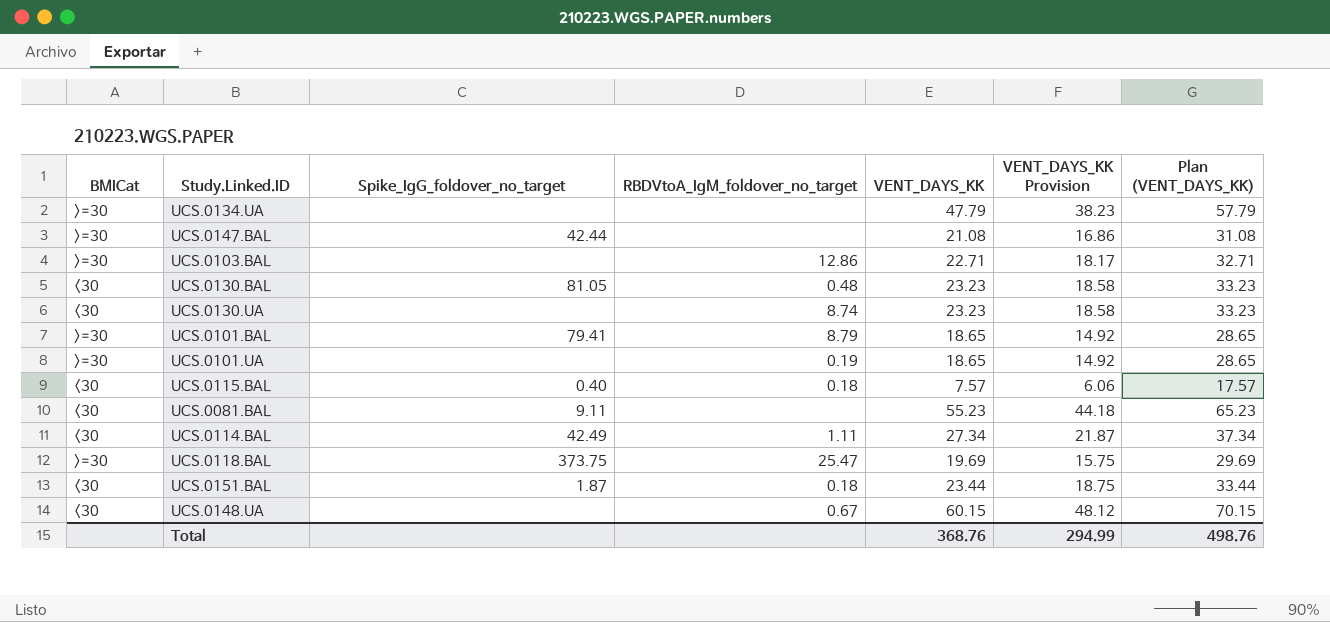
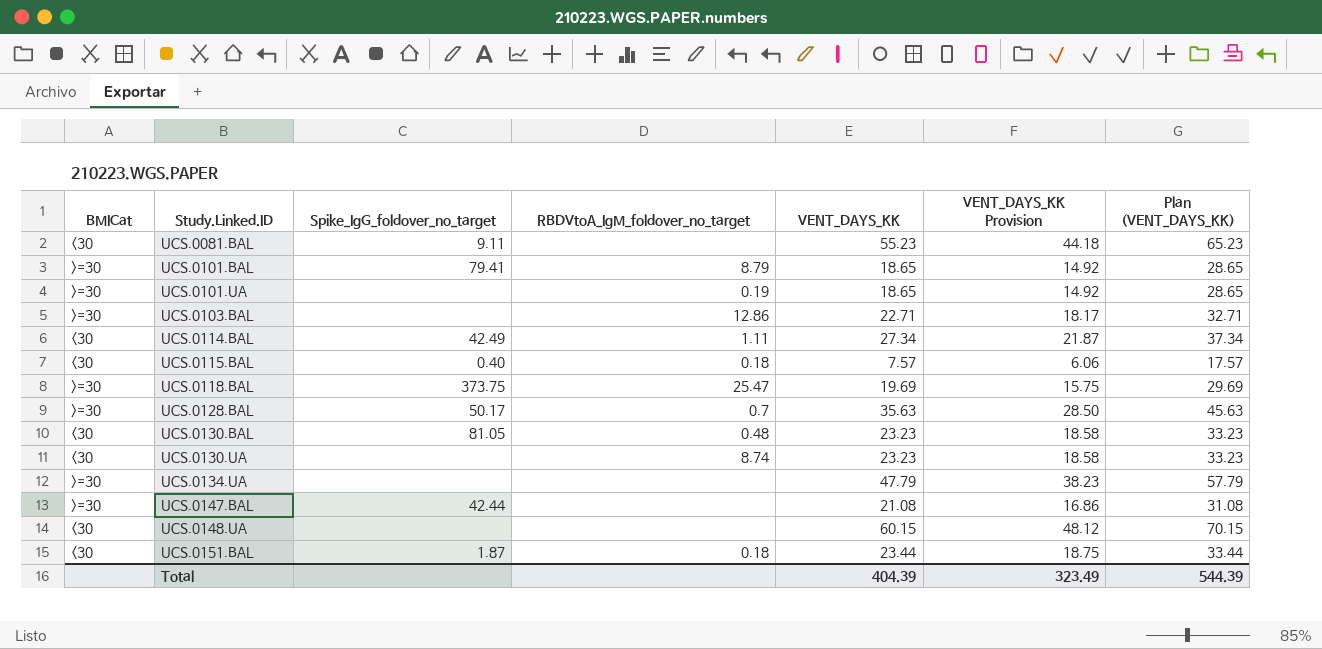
row order: none -> Study.Linked.ID ascending
row UCS.0128.BAL: none -> >=30 | 50.17 | 0.7 | 35.63 | 28.50 | 45.63
UCS.0148.UA | RBDVtoA_IgM_foldover_no_target: 0.67 -> none
Total | VENT_DAYS_KK: 368.76 -> 404.39
Total | VENT_DAYS_KK Provision: 294.99 -> 323.49
Total | Plan (VENT_DAYS_KK): 498.76 -> 544.39

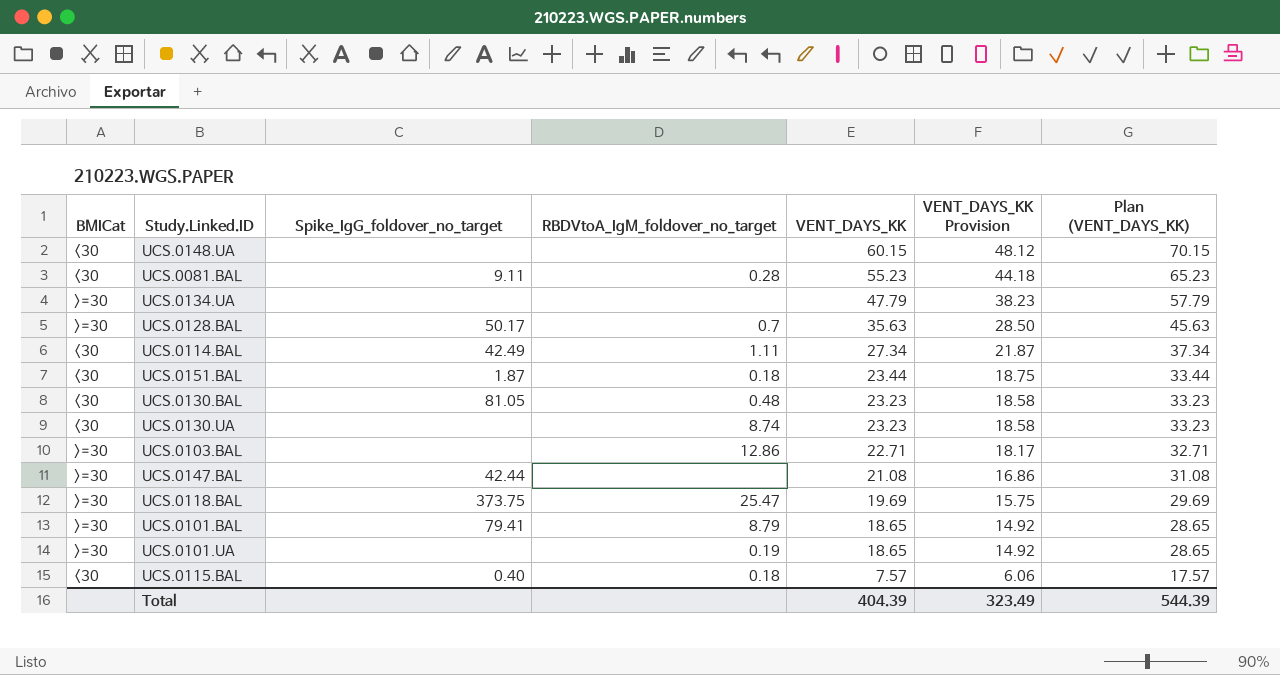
row order: Study.Linked.ID ascending -> VENT_DAYS_KK descending
UCS.0081.BAL | RBDVtoA_IgM_foldover_no_target: none -> 0.28

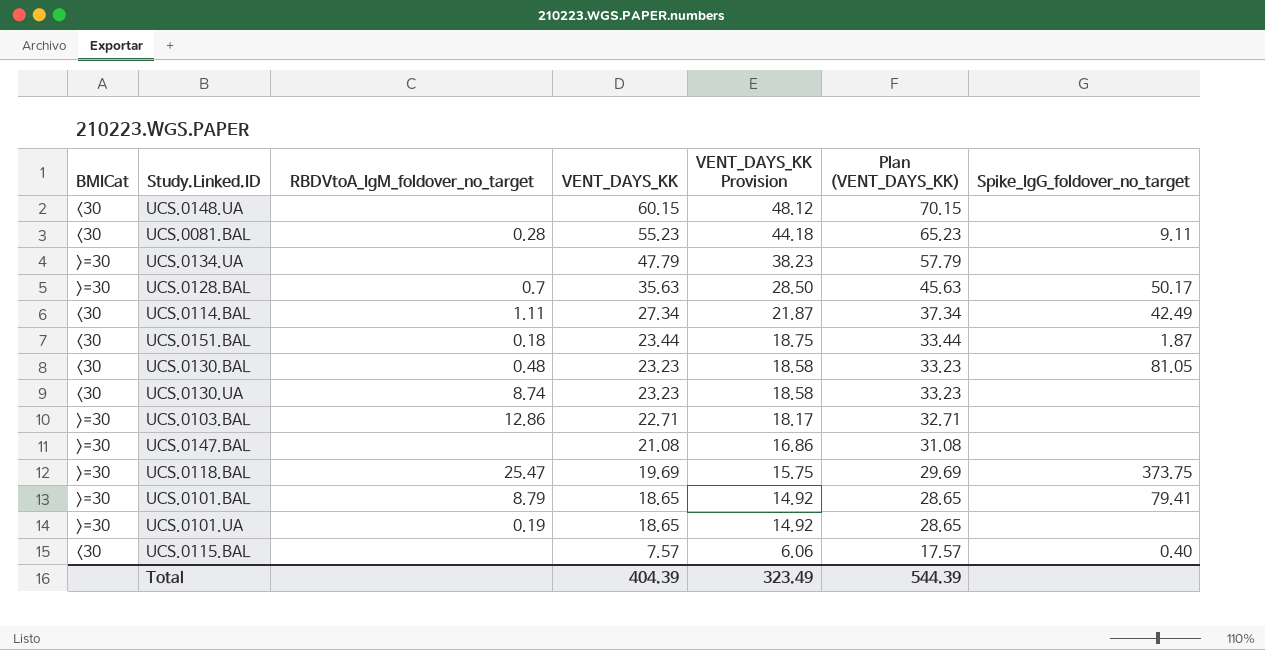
column Spike_IgG_foldover_no_target | position: 3 -> 7
UCS.0147.BAL | Spike_IgG_foldover_no_target: 42.44 -> none
UCS.0115.BAL | RBDVtoA_IgM_foldover_no_target: 0.18 -> none

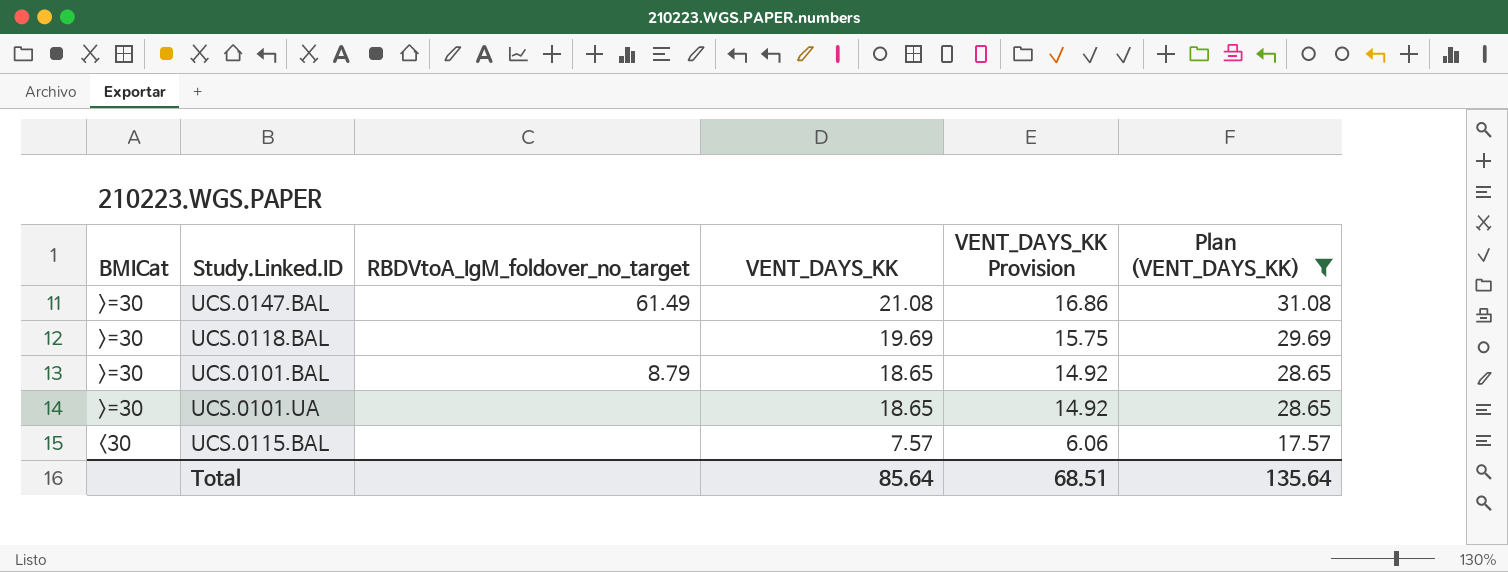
filter: none -> Plan (VENT_DAYS_KK) <= 31.08
column Spike_IgG_foldover_no_target | position: 7 -> none
UCS.0147.BAL | RBDVtoA_IgM_foldover_no_target: none -> 61.49
UCS.0118.BAL | RBDVtoA_IgM_foldover_no_target: 25.47 -> none
UCS.0101.UA | RBDVtoA_IgM_foldover_no_target: 0.19 -> none
Total | VENT_DAYS_KK: 404.39 -> 85.64
Total | VENT_DAYS_KK Provision: 323.49 -> 68.51
Total | Plan (VENT_DAYS_KK): 544.39 -> 135.64

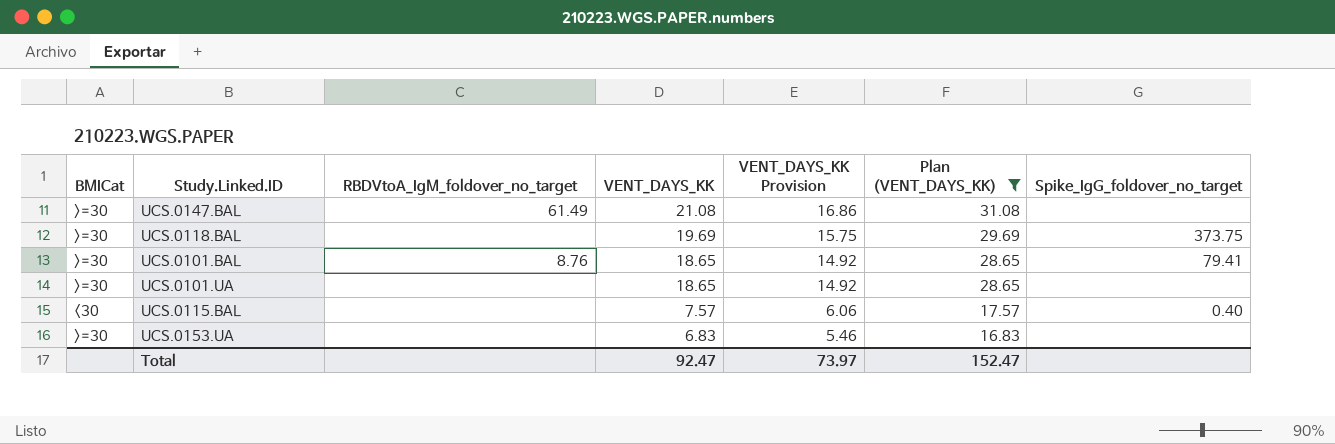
column Spike_IgG_foldover_no_target | position: none -> 7
UCS.0101.BAL | RBDVtoA_IgM_foldover_no_target: 8.79 -> 8.76
row UCS.0153.UA: none -> >=30 | none | 6.83 | 5.46 | 16.83 | none
Total | VENT_DAYS_KK: 85.64 -> 92.47
Total | VENT_DAYS_KK Provision: 68.51 -> 73.97
Total | Plan (VENT_DAYS_KK): 135.64 -> 152.47

